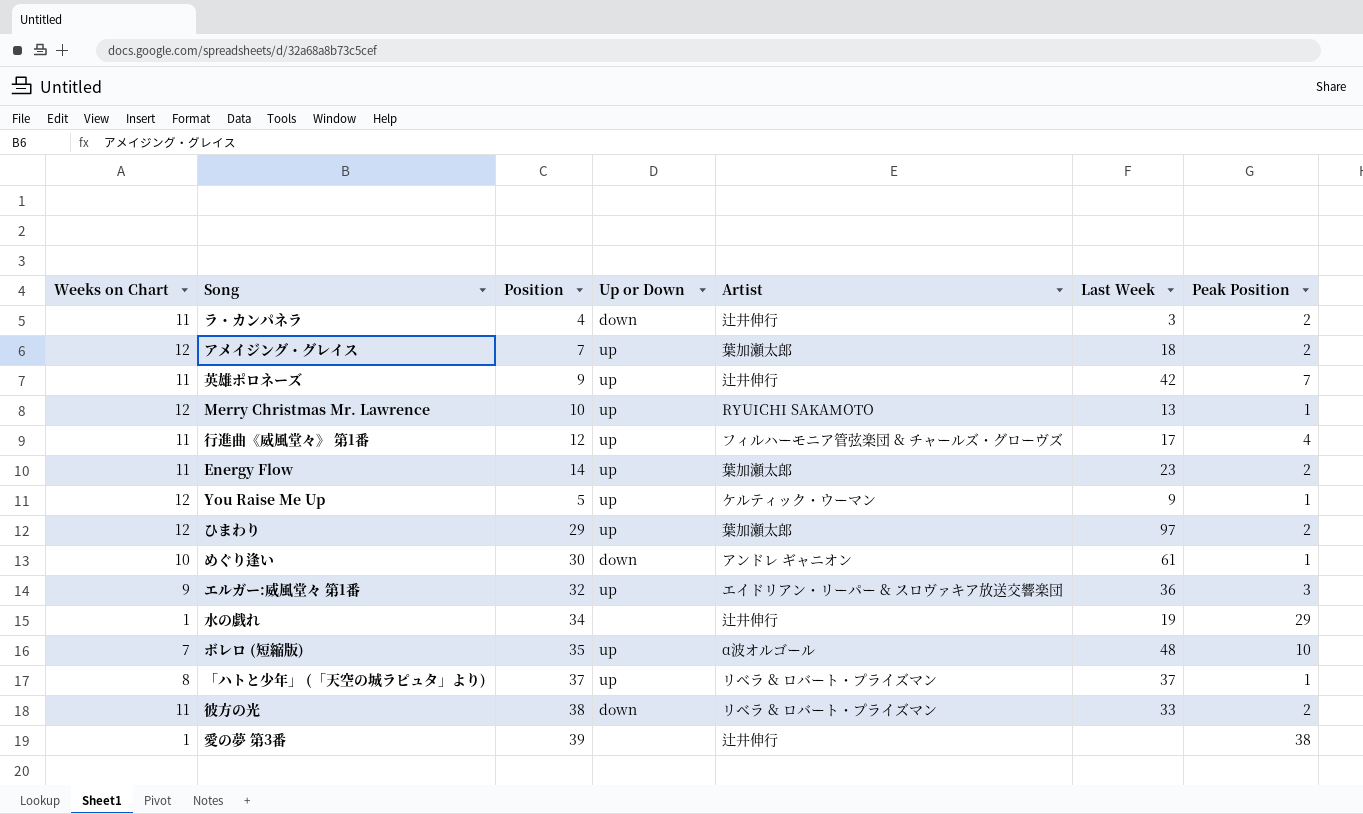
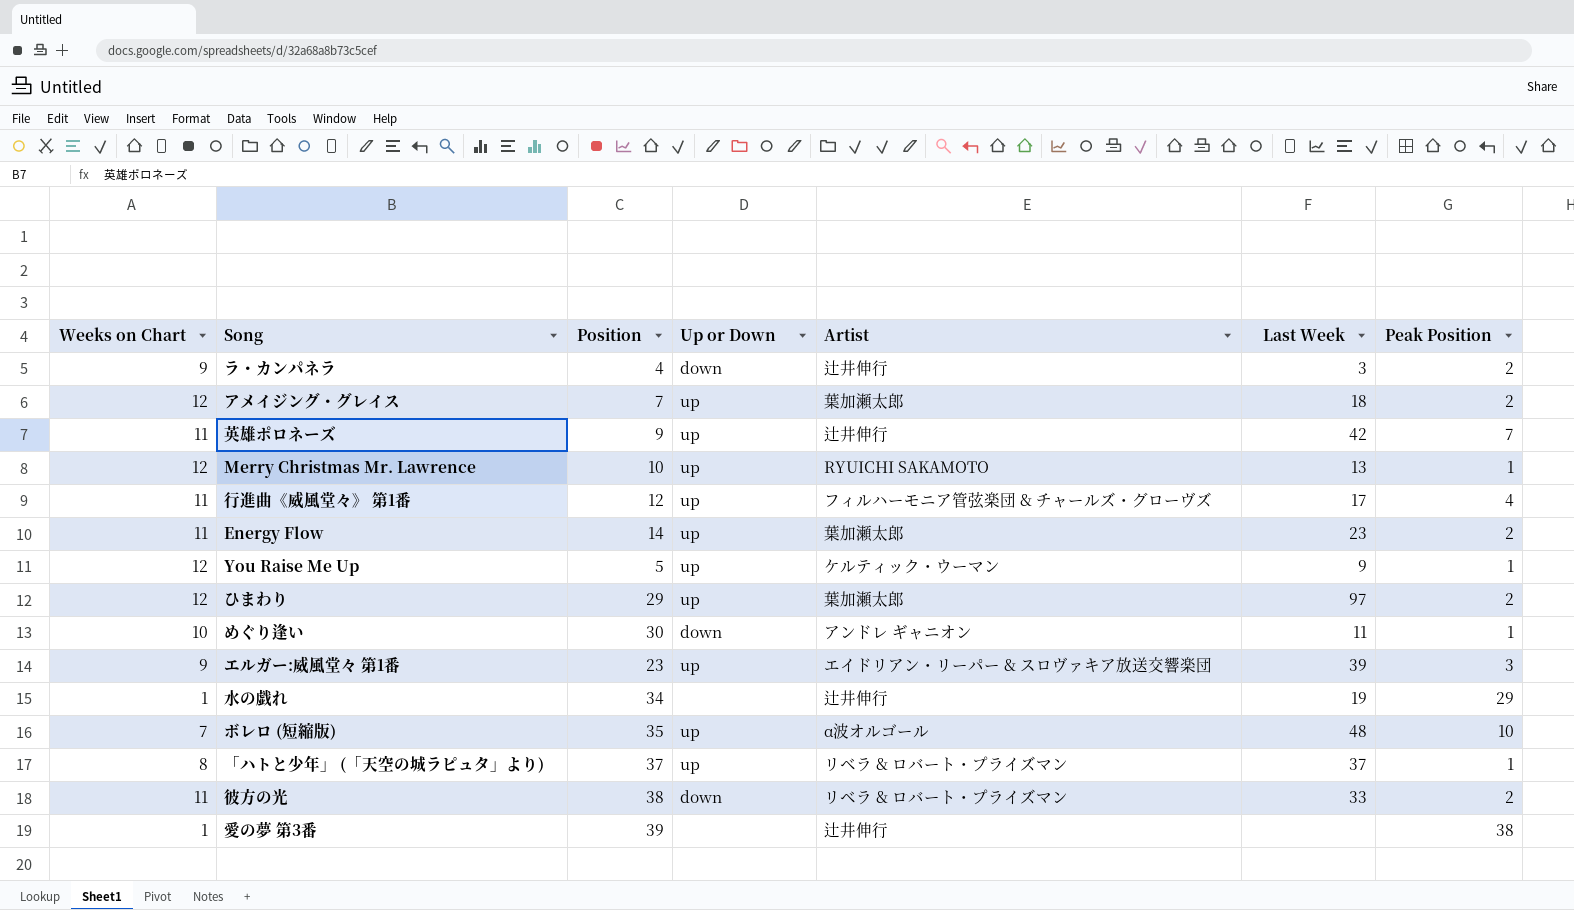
ラ・カンパネラ | Weeks on Chart: 11 -> 9
めぐり逢い | Last Week: 61 -> 11
エルガー:威風堂々 第1番 | Position: 32 -> 23
エルガー:威風堂々 第1番 | Last Week: 36 -> 39

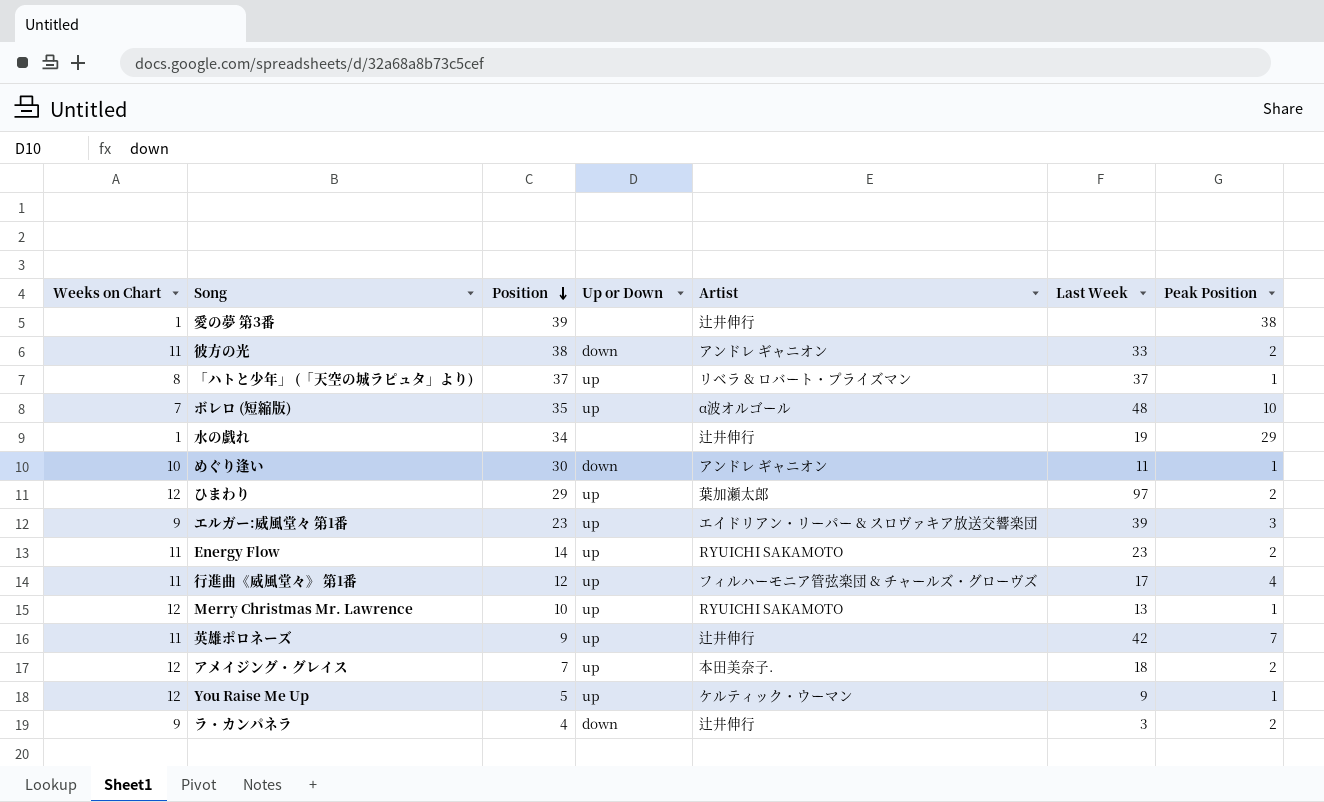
row order: none -> Position descending
彼方の光 | Artist: リベラ & ロバート・プライズマン -> アンドレ ギャニオン
Energy Flow | Artist: 葉加瀬太郎 -> RYUICHI SAKAMOTO
アメイジング・グレイス | Artist: 葉加瀬太郎 -> 本田美奈子.

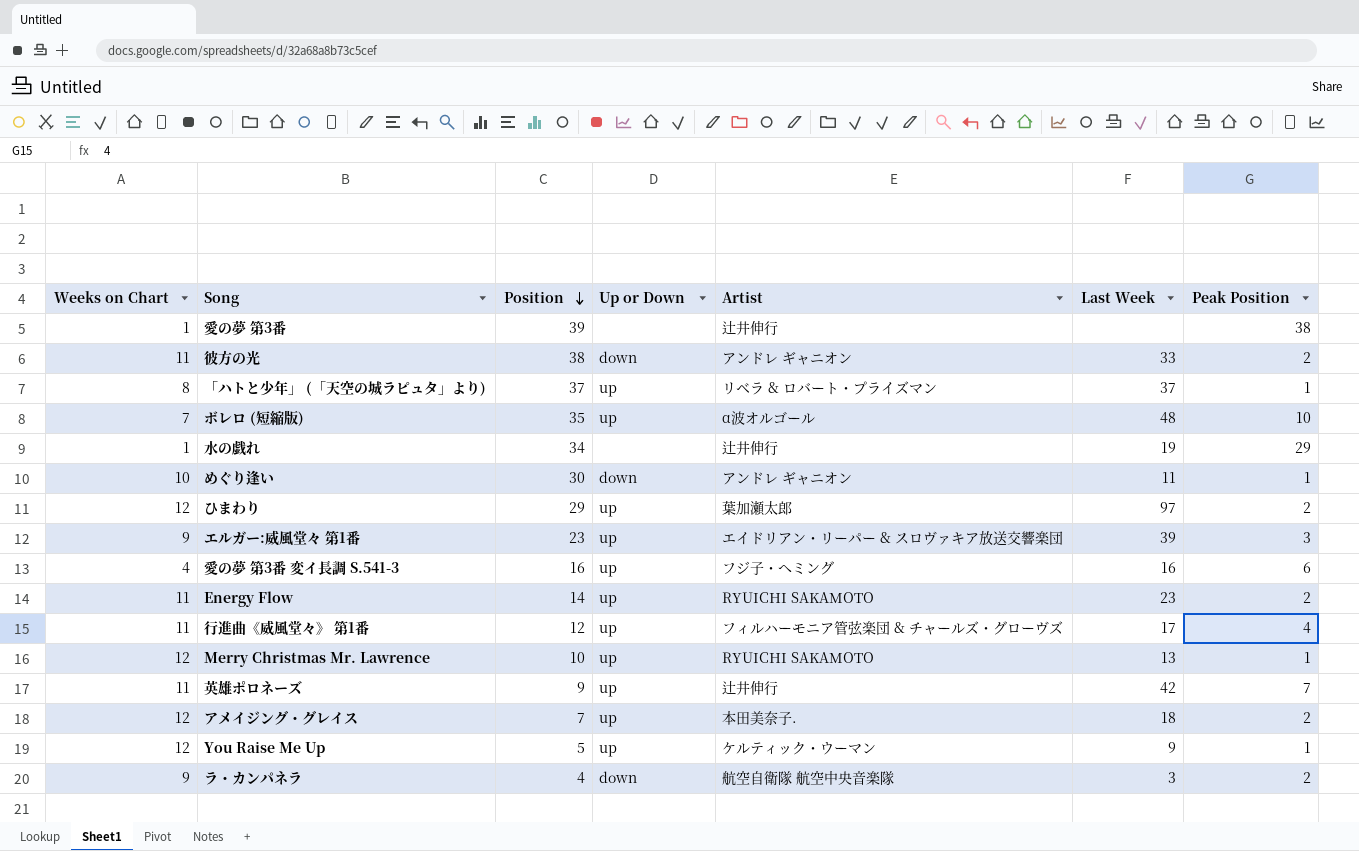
row 愛の夢 第3番 変イ長調 S.541-3: none -> 4 | 16 | up | フジ子・へミング | 16 | 6
ラ・カンパネラ | Artist: 辻井伸行 -> 航空自衛隊 航空中央音楽隊

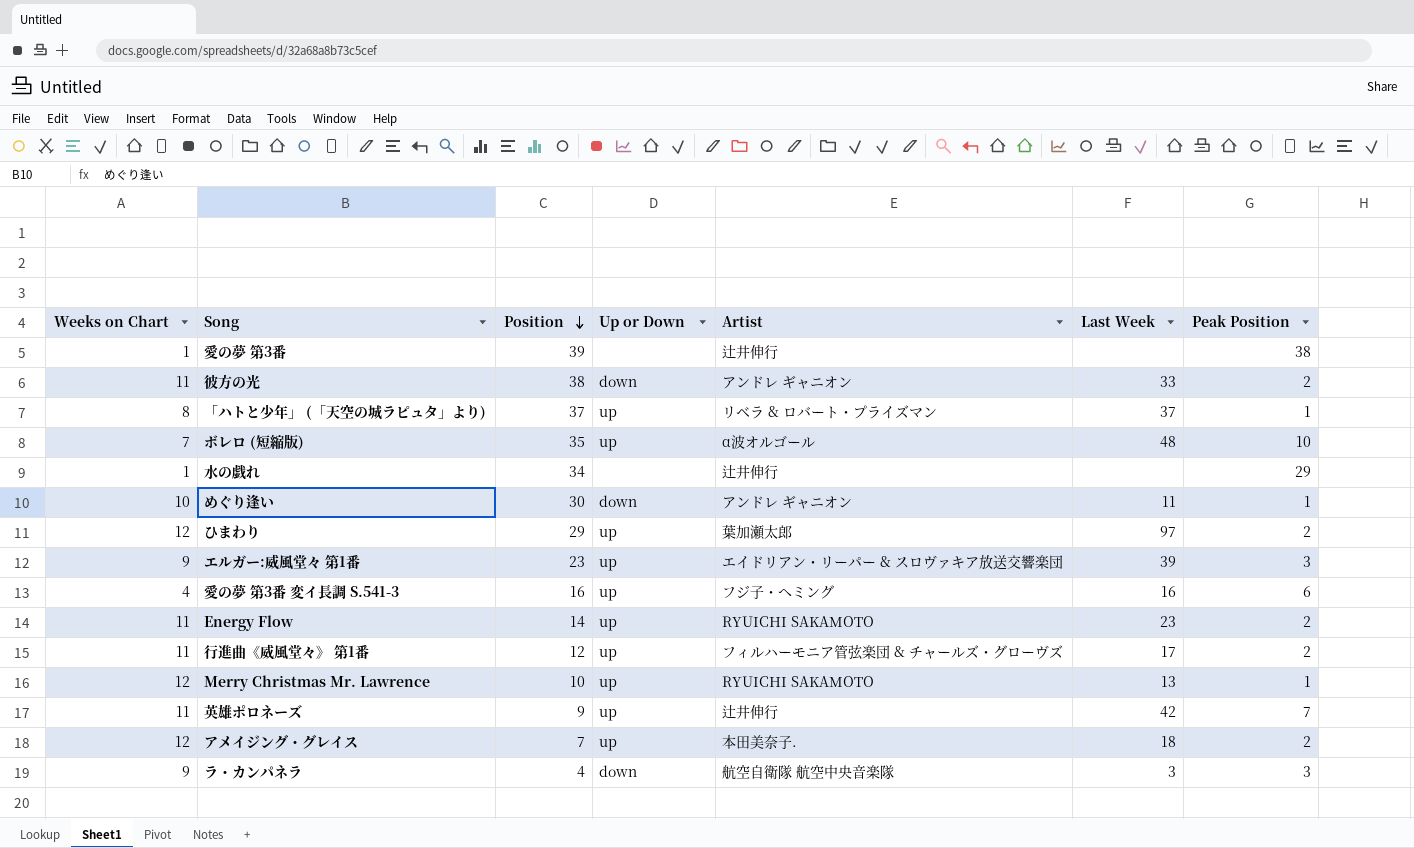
row You Raise Me Up: 12 | 5 | up | ケルティック・ウーマン | 9 | 1 -> none
水の戯れ | Last Week: 19 -> none
行進曲《威風堂々》 第1番 | Peak Position: 4 -> 2
ラ・カンパネラ | Peak Position: 2 -> 3

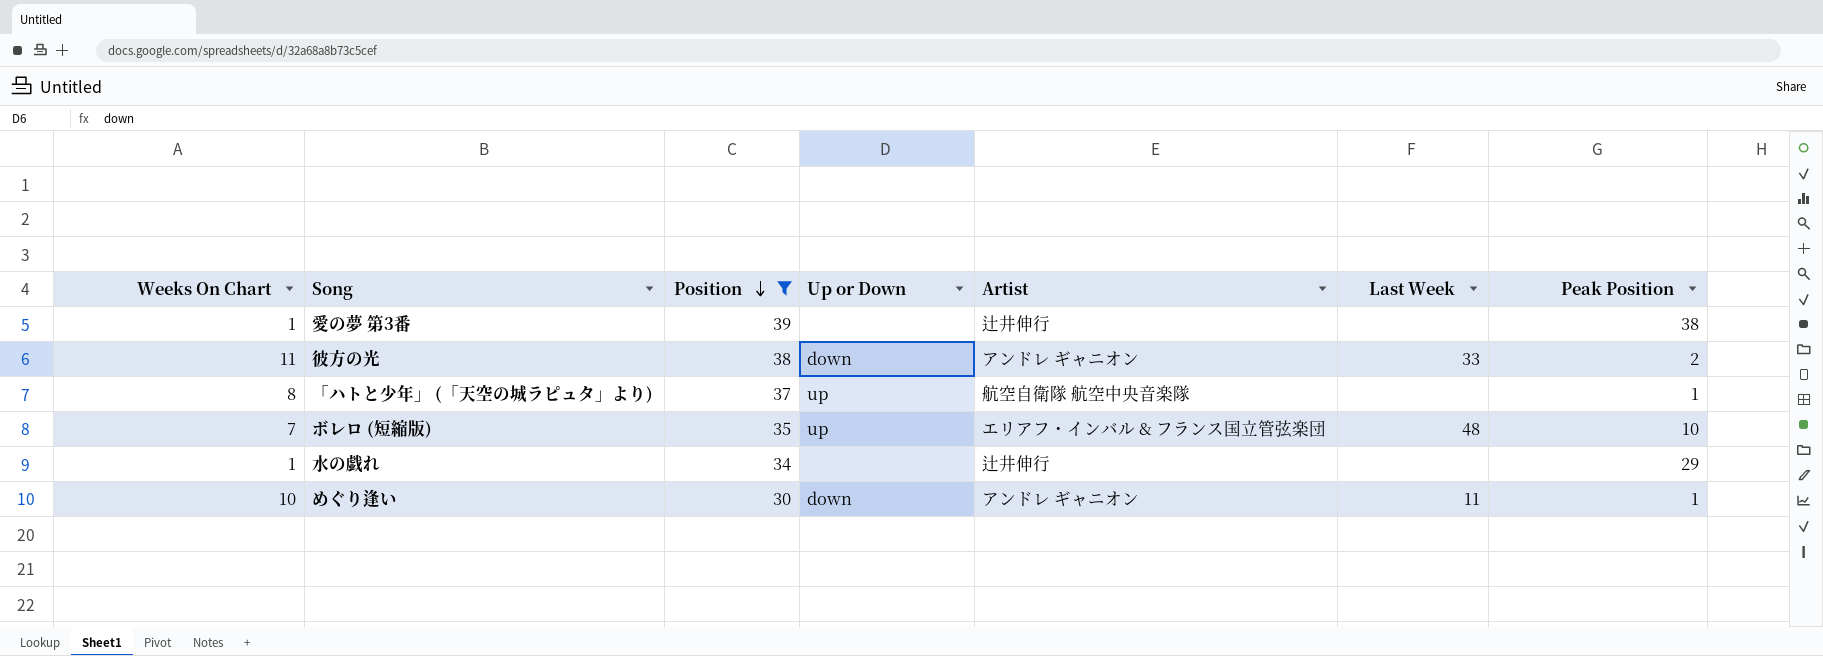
filter: none -> Position >= 30
column name: Weeks on Chart -> Weeks On Chart
「ハトと少年」 (「天空の城ラピュタ」より) | Artist: リベラ & ロバート・プライズマン -> 航空自衛隊 航空中央音楽隊
「ハトと少年」 (「天空の城ラピュタ」より) | Last Week: 37 -> none
ボレロ (短縮版) | Artist: α波オルゴール -> エリアフ・インバル & フランス国立管弦楽団

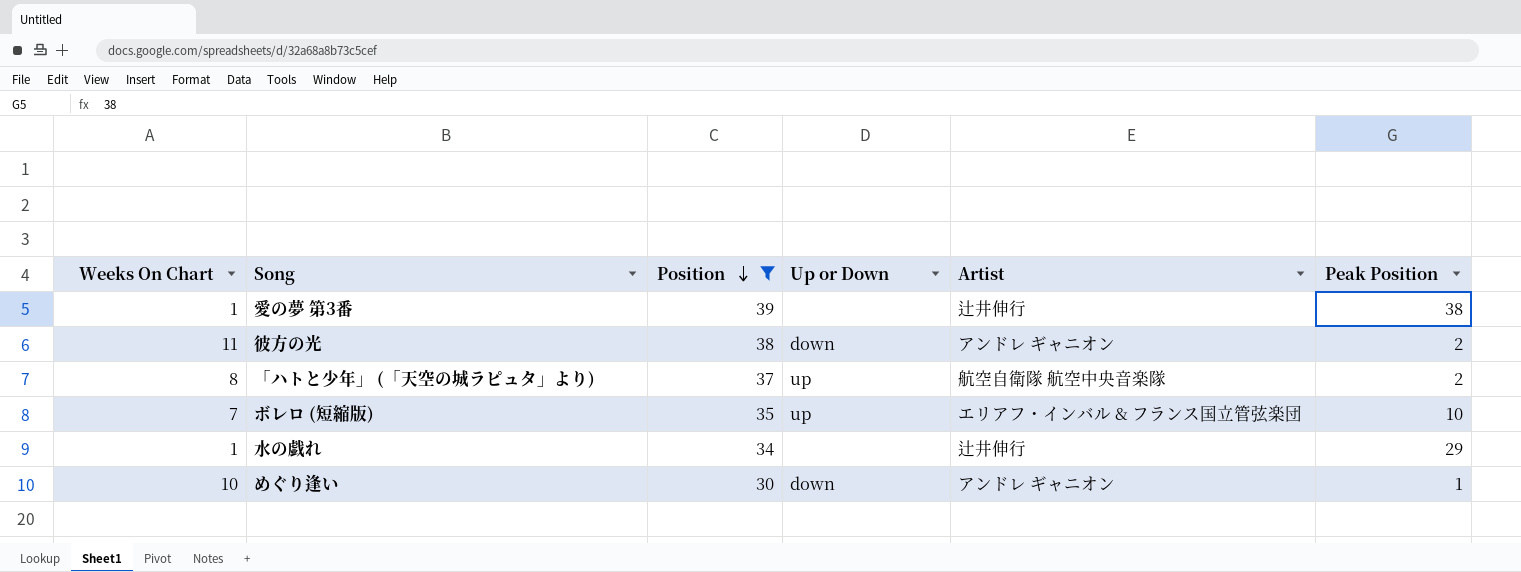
column Last Week | position: 6 -> none
「ハトと少年」 (「天空の城ラピュタ」より) | Peak Position: 1 -> 2

